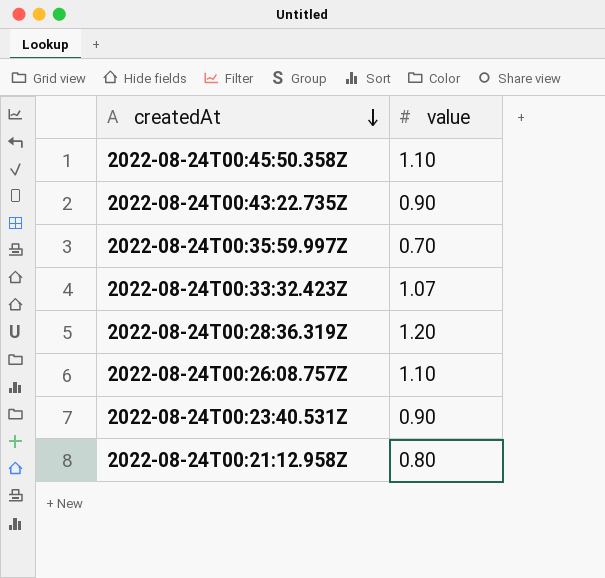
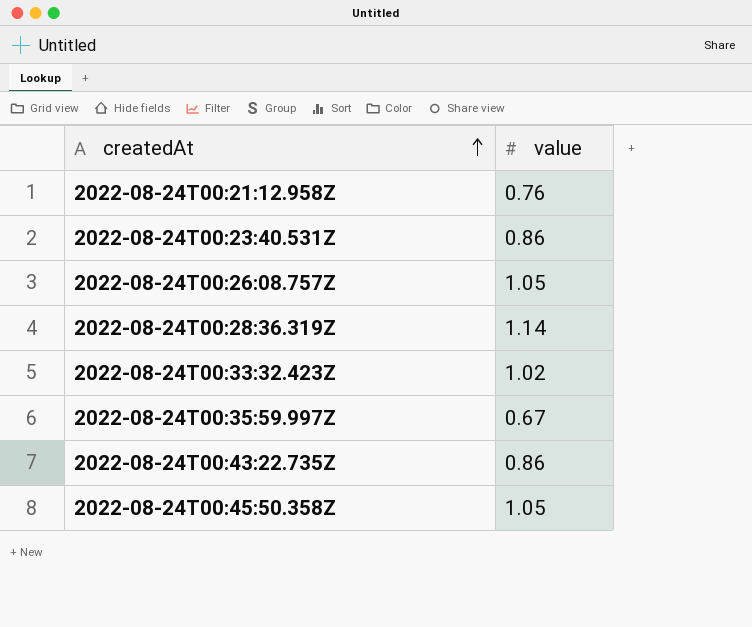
row order: createdAt descending -> createdAt ascending
2022-08-24T00:21:12.958Z | value: 0.80 -> 0.76
2022-08-24T00:23:40.531Z | value: 0.90 -> 0.86
2022-08-24T00:26:08.757Z | value: 1.10 -> 1.05
2022-08-24T00:28:36.319Z | value: 1.20 -> 1.14
2022-08-24T00:33:32.423Z | value: 1.07 -> 1.02
2022-08-24T00:35:59.997Z | value: 0.70 -> 0.67
2022-08-24T00:43:22.735Z | value: 0.90 -> 0.86
2022-08-24T00:45:50.358Z | value: 1.10 -> 1.05

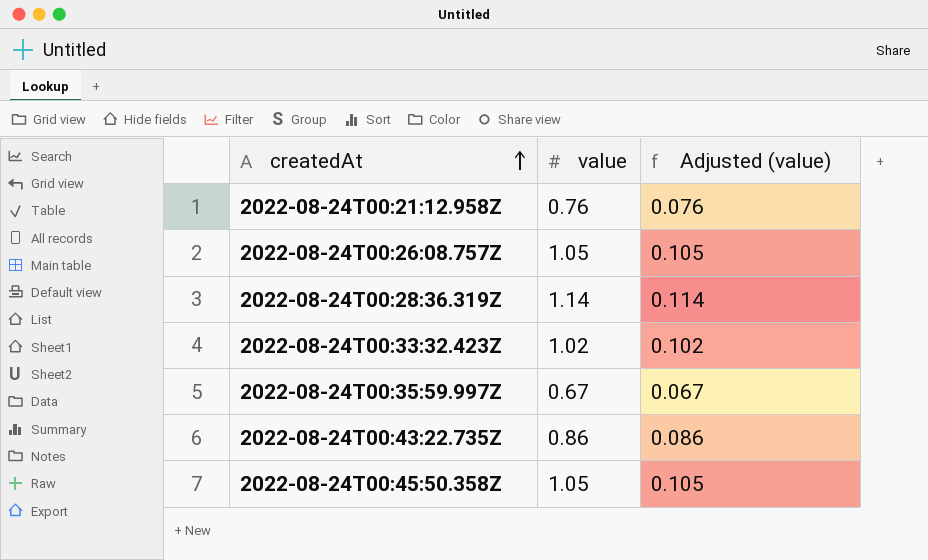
column Adjusted (value) | formula: none -> [value] * 0.1
row 2022-08-24T00:23:40.531Z: 0.86 -> none

